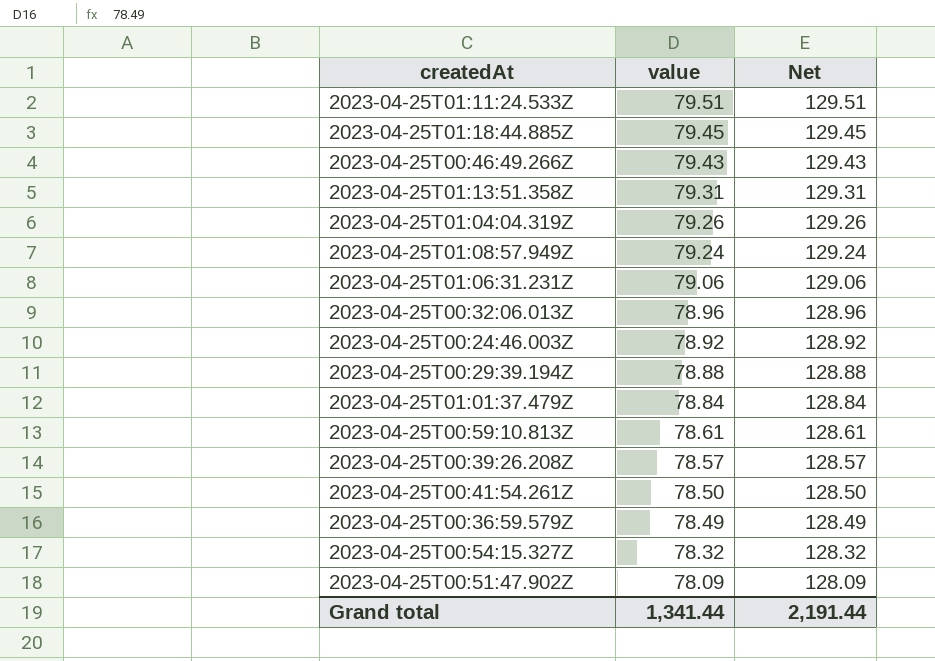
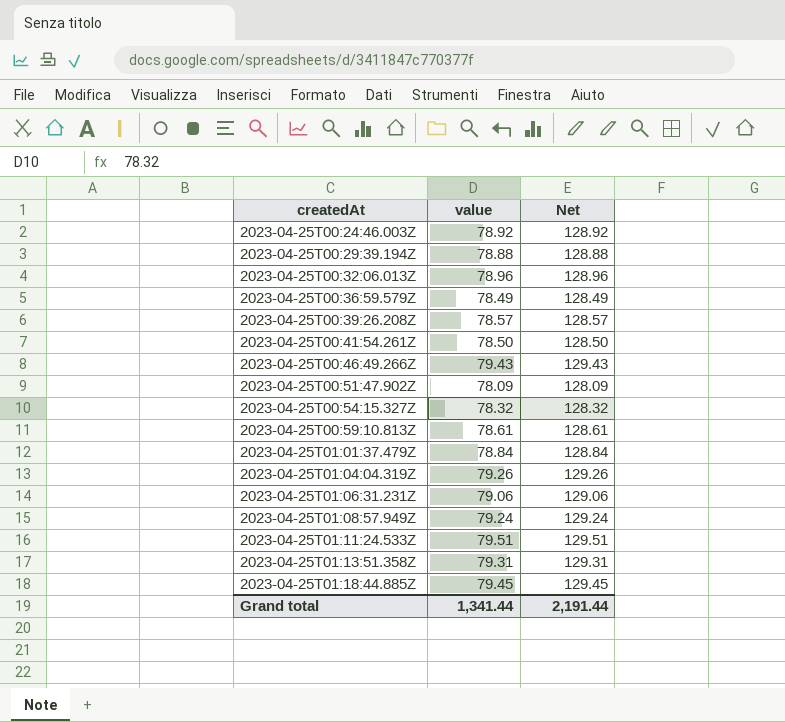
row order: value descending -> createdAt ascending

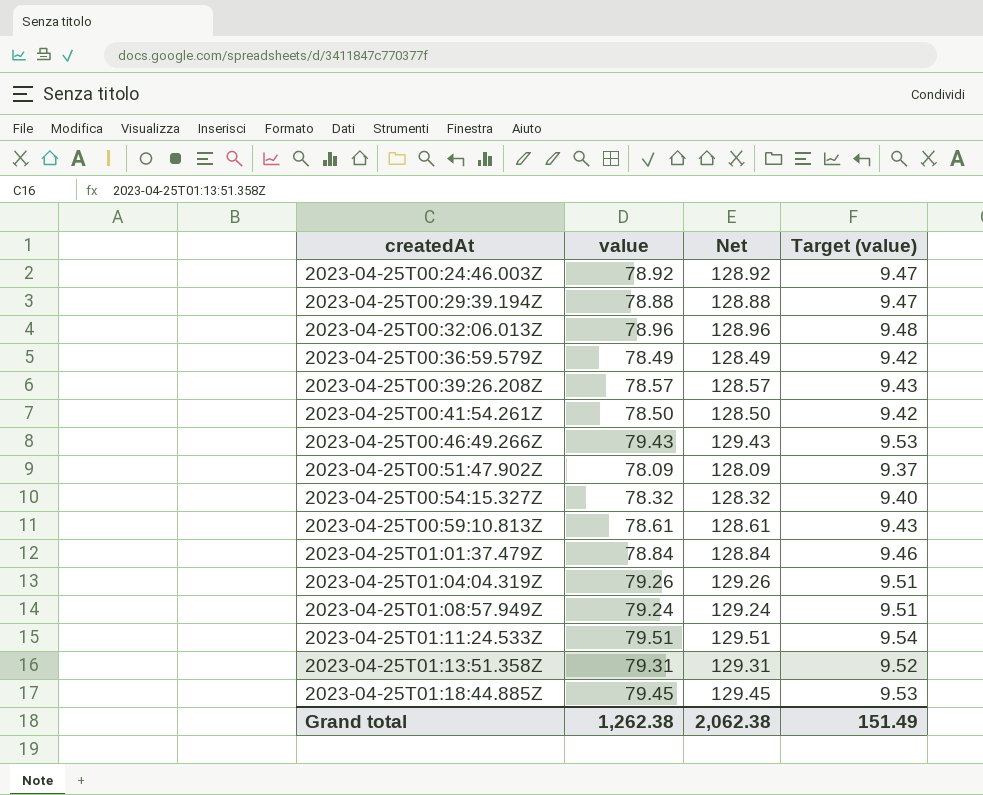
column Target (value) | formula: none -> [value] * 0.12
row 2023-04-25T01:06:31.231Z: 79.06 | 129.06 -> none
Grand total | value: 1,341.44 -> 1,262.38
Grand total | Net: 2,191.44 -> 2,062.38

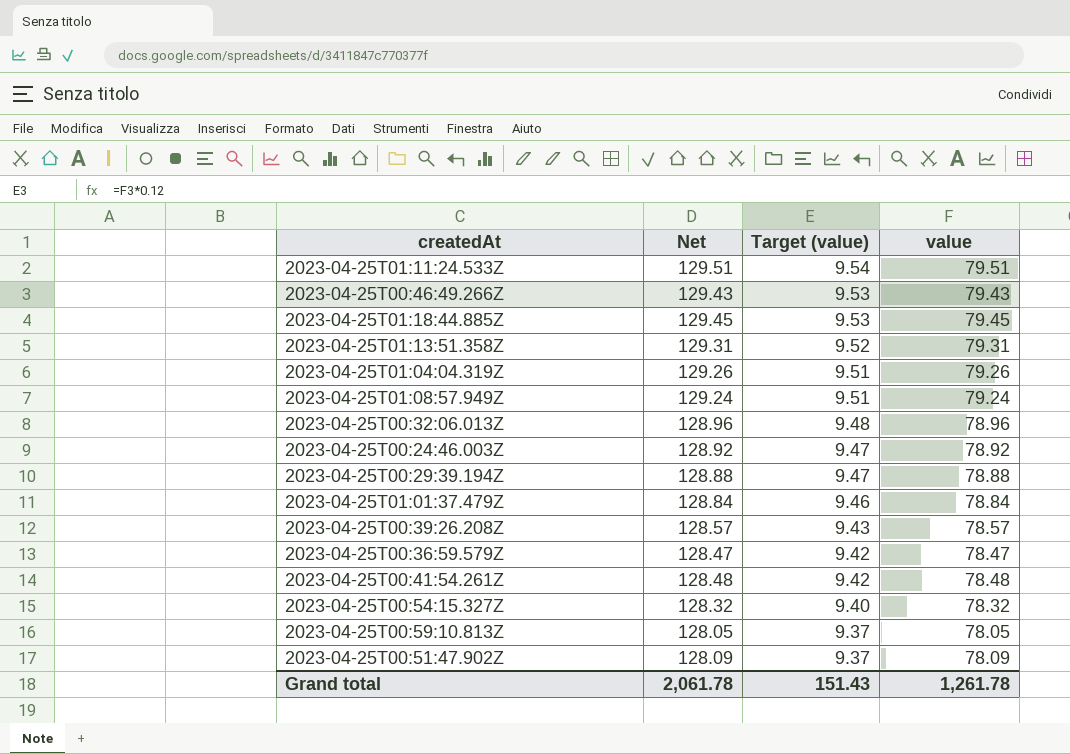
row order: createdAt ascending -> Target (value) descending
column value | position: 2 -> 4
2023-04-25T00:36:59.579Z | Net: 128.49 -> 128.47
2023-04-25T00:36:59.579Z | value: 78.49 -> 78.47
2023-04-25T00:41:54.261Z | Net: 128.50 -> 128.48
2023-04-25T00:41:54.261Z | value: 78.50 -> 78.48
2023-04-25T00:59:10.813Z | Net: 128.61 -> 128.05
2023-04-25T00:59:10.813Z | Target (value): 9.43 -> 9.37
2023-04-25T00:59:10.813Z | value: 78.61 -> 78.05
Grand total | Net: 2,062.38 -> 2,061.78
Grand total | Target (value): 151.49 -> 151.43
Grand total | value: 1,262.38 -> 1,261.78

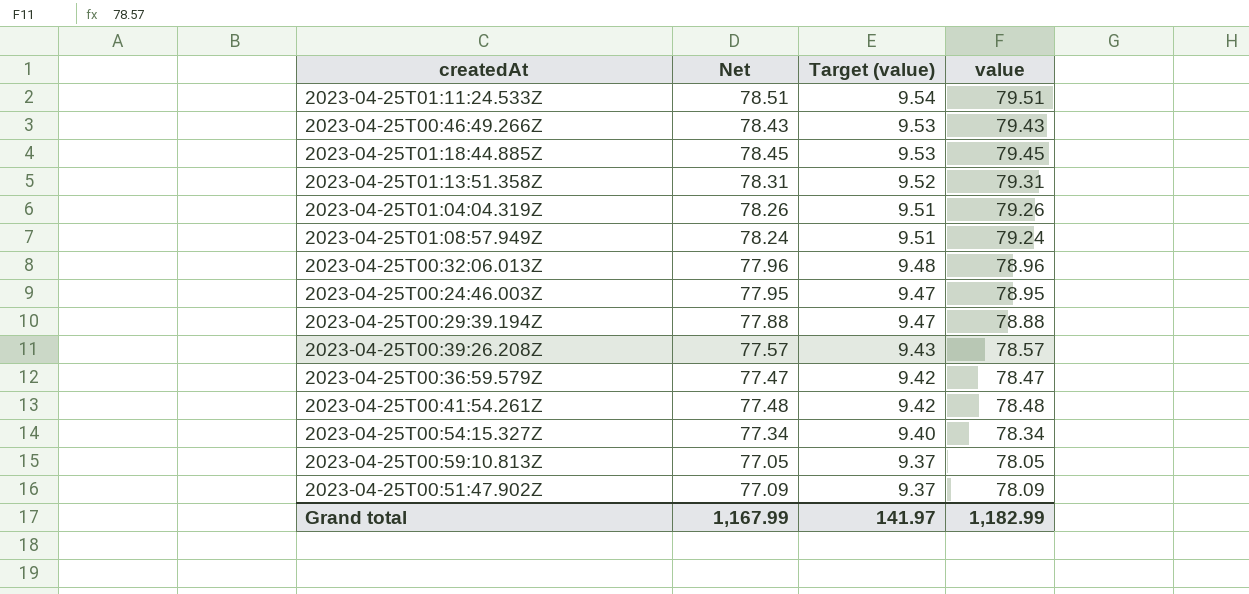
column Net | formula: [value] + 50 -> [value] - 1
row 2023-04-25T01:01:37.479Z: 128.84 | 9.46 | 78.84 -> none
2023-04-25T00:24:46.003Z | value: 78.92 -> 78.95
2023-04-25T00:54:15.327Z | value: 78.32 -> 78.34
Grand total | Net: 2,061.78 -> 1,167.99
Grand total | Target (value): 151.43 -> 141.97
Grand total | value: 1,261.78 -> 1,182.99

